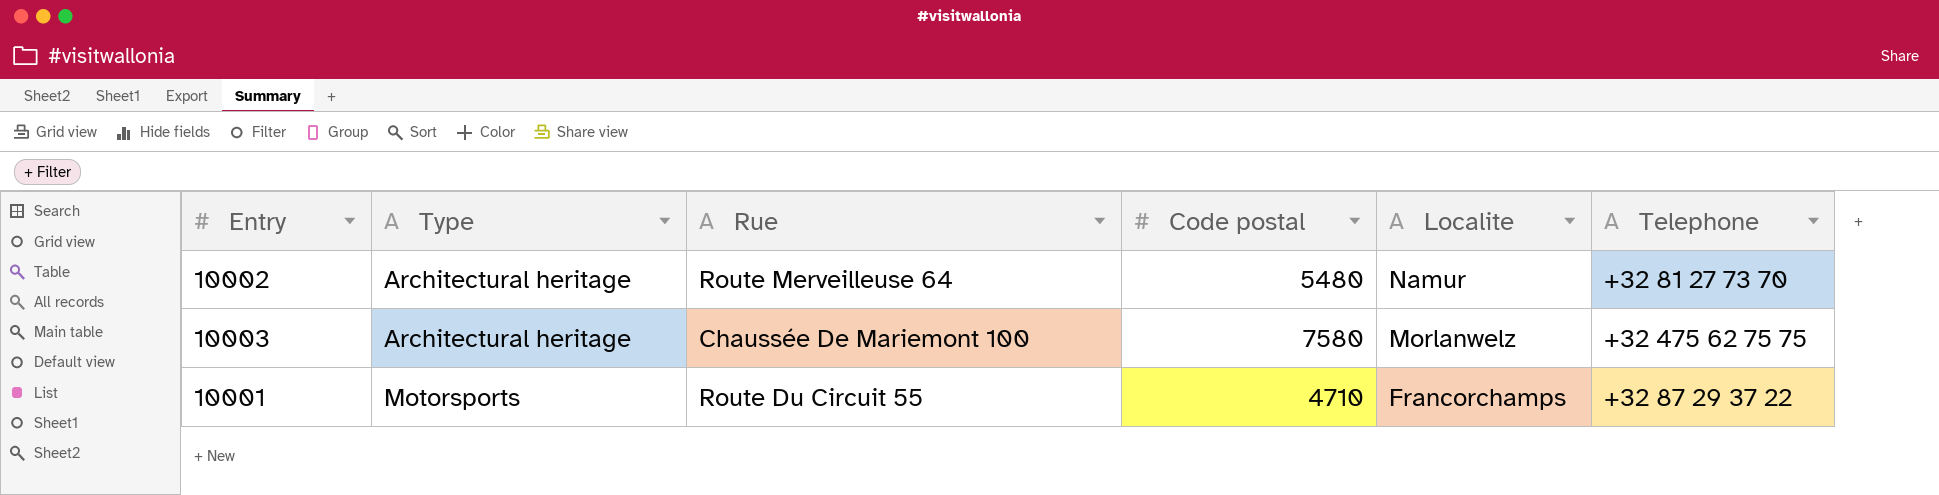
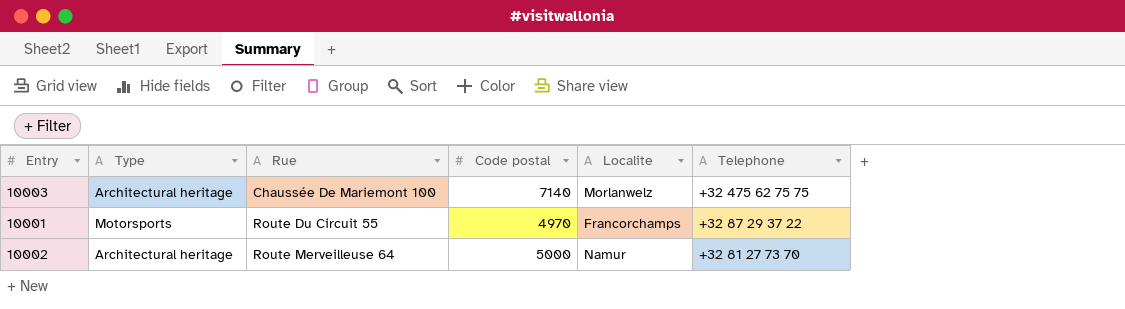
row order: Type ascending -> Rue ascending
10003 | Code postal: 7580 -> 7140
10001 | Code postal: 4710 -> 4970
10002 | Code postal: 5480 -> 5000

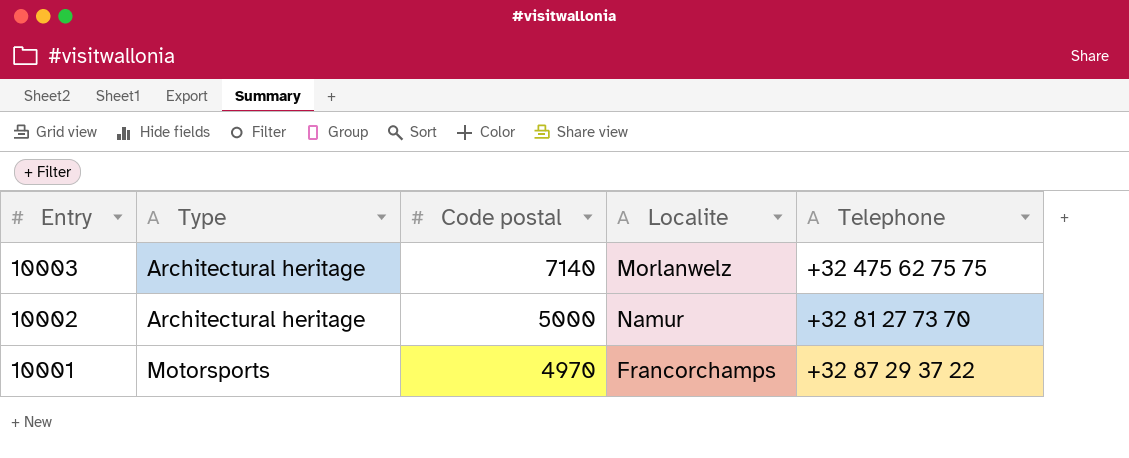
row order: Rue ascending -> Entry descending
column Rue | position: 3 -> none

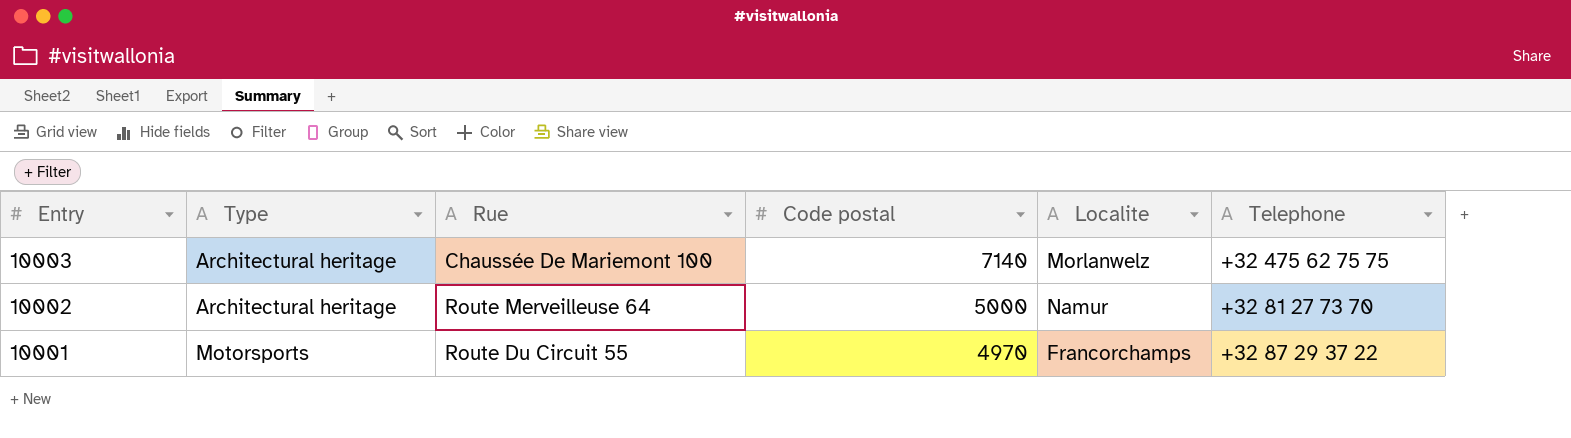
column Rue | position: none -> 3

